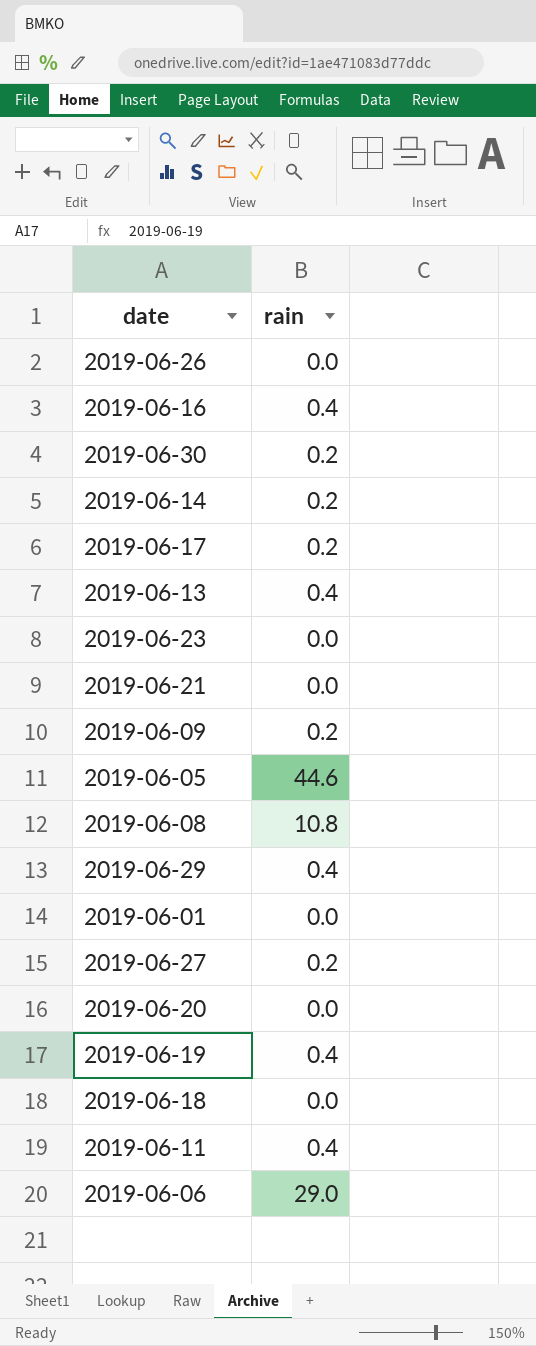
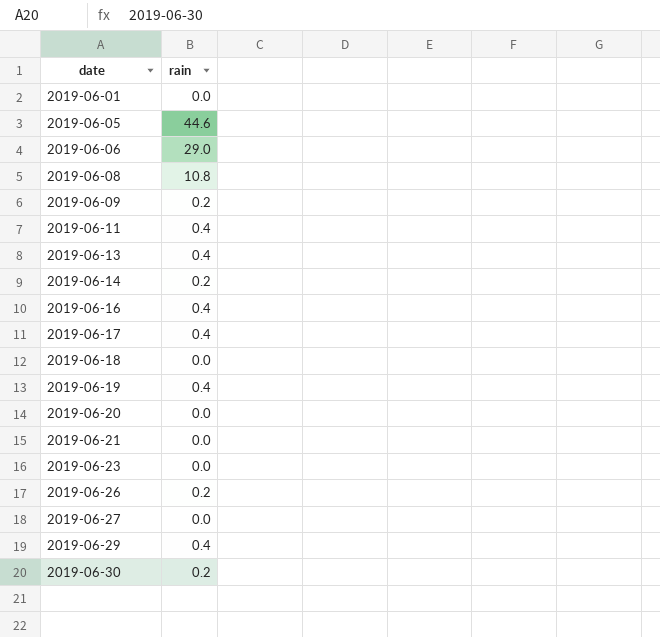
row order: none -> date ascending
2019-06-17 | rain: 0.2 -> 0.4
2019-06-26 | rain: 0.0 -> 0.2
2019-06-27 | rain: 0.2 -> 0.0

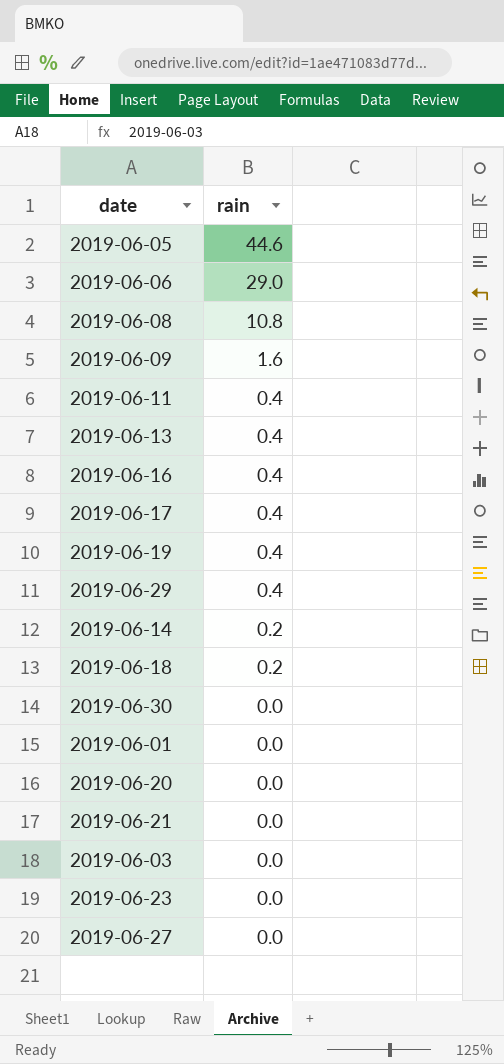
row order: date ascending -> rain descending
row 2019-06-26: 0.2 -> none
2019-06-09 | rain: 0.2 -> 1.6
2019-06-18 | rain: 0.0 -> 0.2
2019-06-30 | rain: 0.2 -> 0.0
row 2019-06-03: none -> 0.0

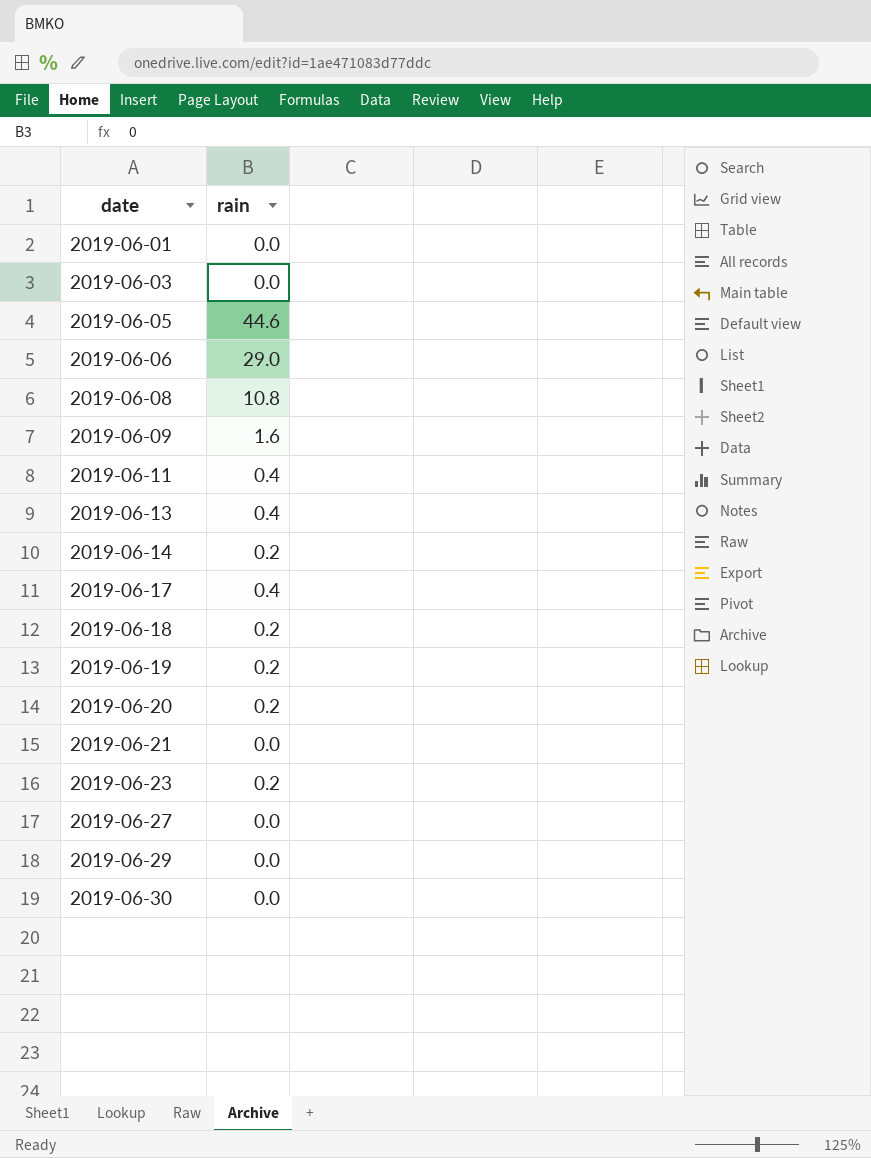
row order: rain descending -> date ascending
row 2019-06-16: 0.4 -> none
2019-06-19 | rain: 0.4 -> 0.2
2019-06-20 | rain: 0.0 -> 0.2
2019-06-23 | rain: 0.0 -> 0.2
2019-06-29 | rain: 0.4 -> 0.0

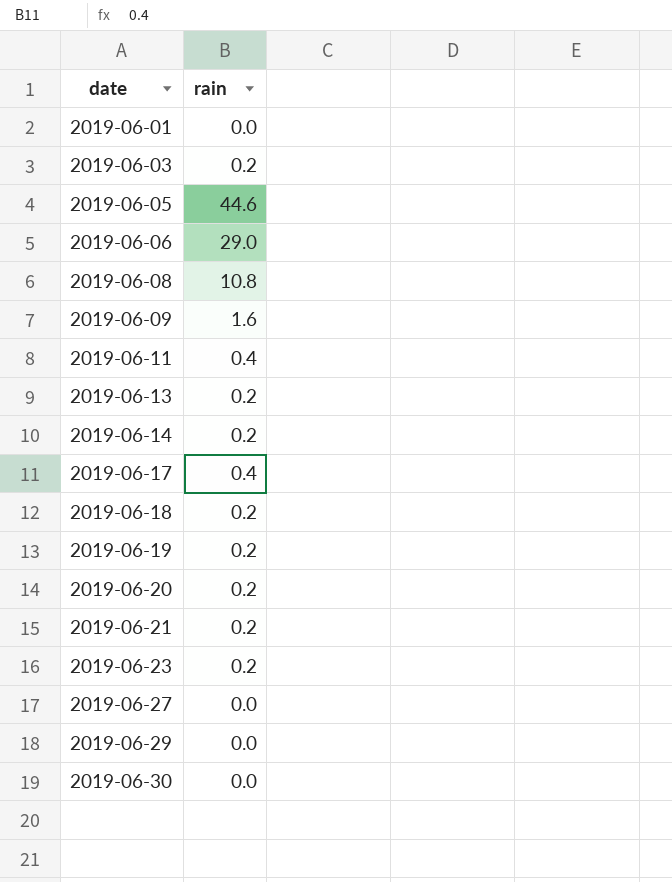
2019-06-03 | rain: 0.0 -> 0.2
2019-06-13 | rain: 0.4 -> 0.2
2019-06-21 | rain: 0.0 -> 0.2

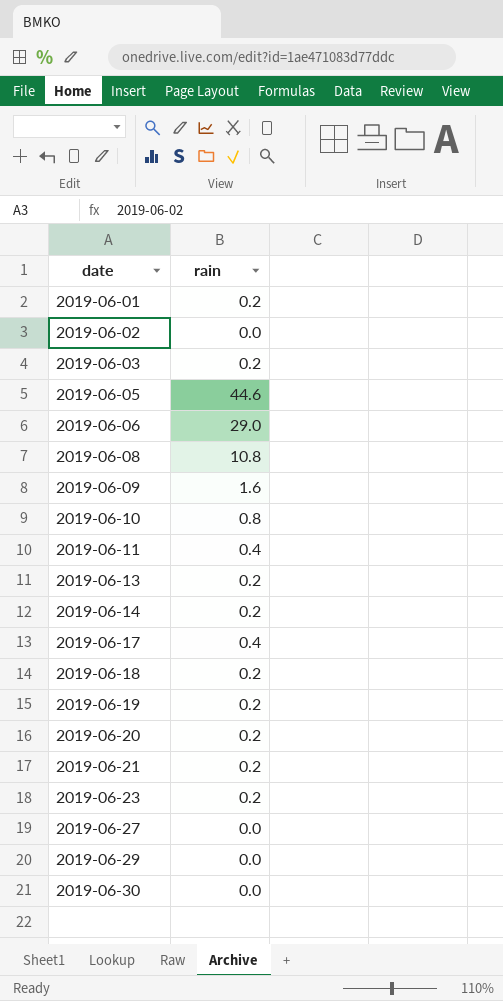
2019-06-01 | rain: 0.0 -> 0.2
row 2019-06-02: none -> 0.0
row 2019-06-10: none -> 0.8

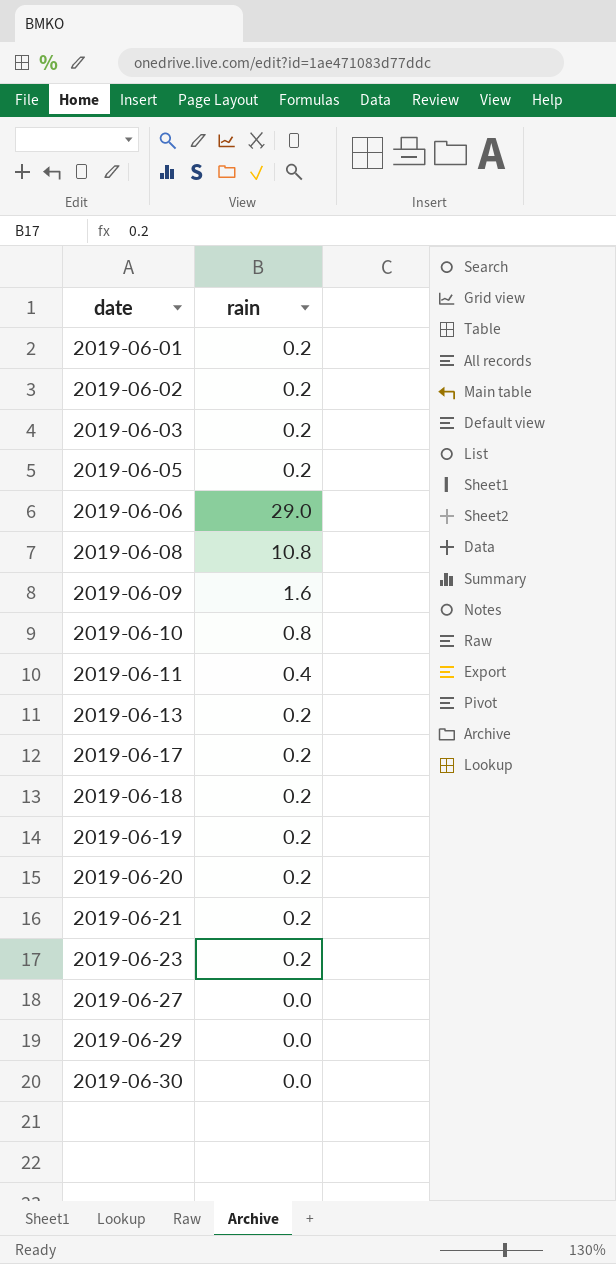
row 2019-06-14: 0.2 -> none
2019-06-02 | rain: 0.0 -> 0.2
2019-06-05 | rain: 44.6 -> 0.2
2019-06-17 | rain: 0.4 -> 0.2

